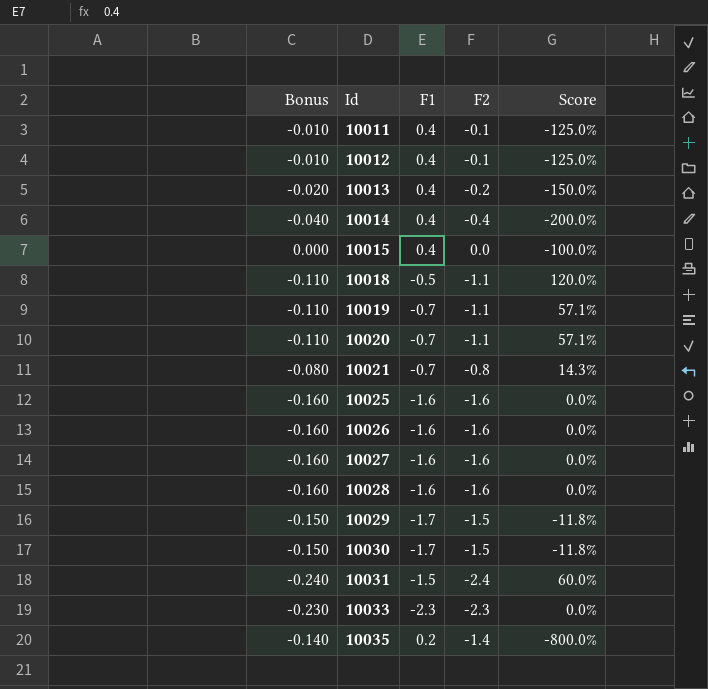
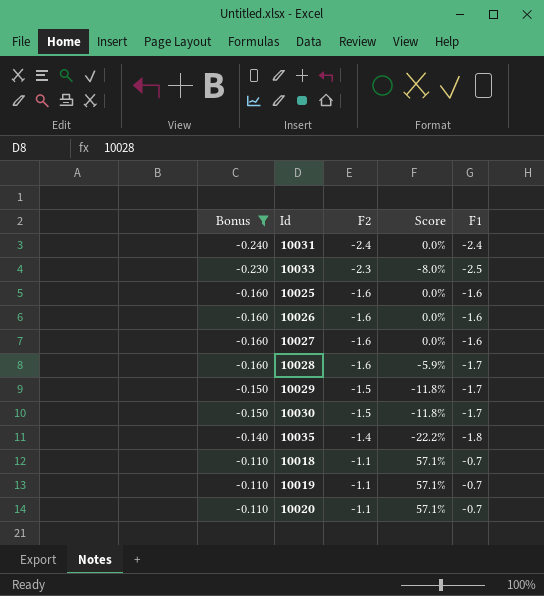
filter: none -> Bonus <= -0.110
row order: Id ascending -> Bonus ascending
column F1 | position: 3 -> 5
10031 | Score: 60.0% -> 0.0%
10031 | F1: -1.5 -> -2.4
10033 | Score: 0.0% -> -8.0%
10033 | F1: -2.3 -> -2.5
10028 | Score: 0.0% -> -5.9%
10028 | F1: -1.6 -> -1.7
10035 | Score: -800.0% -> -22.2%
10035 | F1: 0.2 -> -1.8
10018 | Score: 120.0% -> 57.1%
10018 | F1: -0.5 -> -0.7

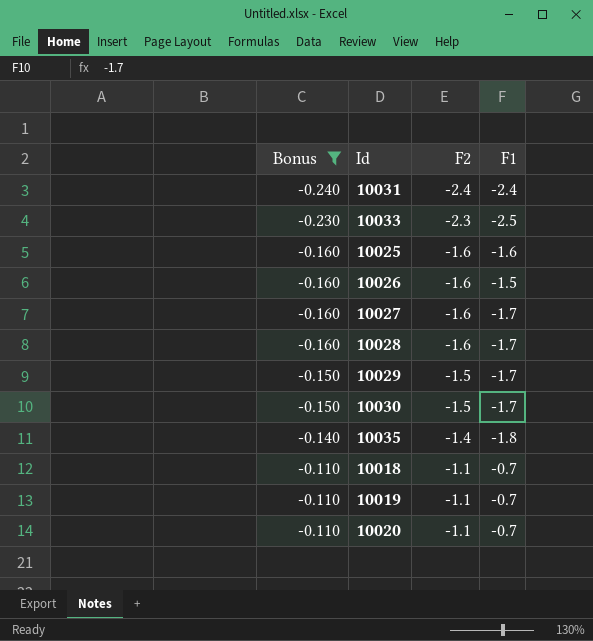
column Score | formula: ([F2] - [F1]) / [F1] -> none
10026 | F1: -1.6 -> -1.5
10027 | F1: -1.6 -> -1.7

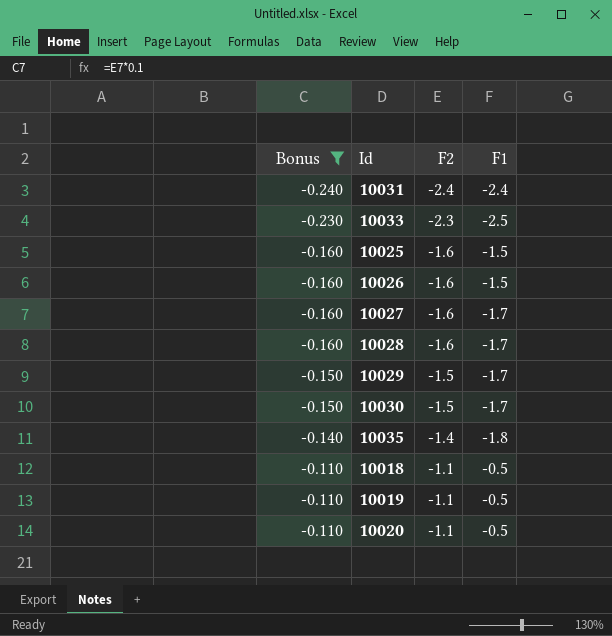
10025 | F1: -1.6 -> -1.5
10018 | F1: -0.7 -> -0.5
10019 | F1: -0.7 -> -0.5
10020 | F1: -0.7 -> -0.5

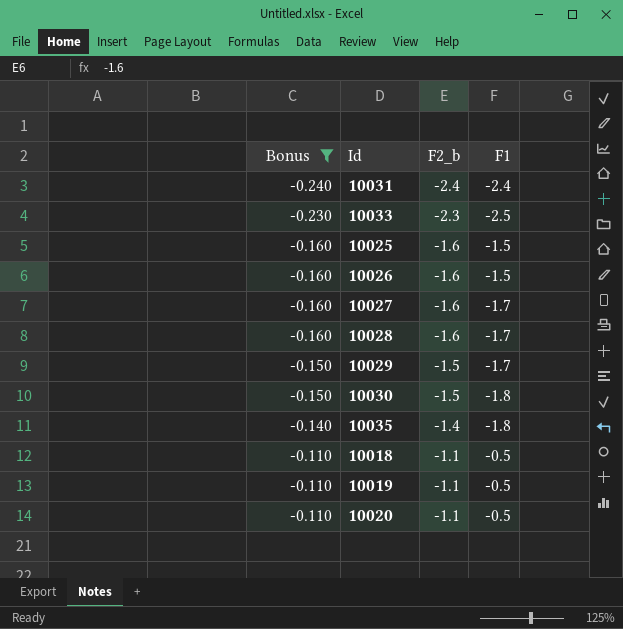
column name: F2 -> F2_b
10030 | F1: -1.7 -> -1.8

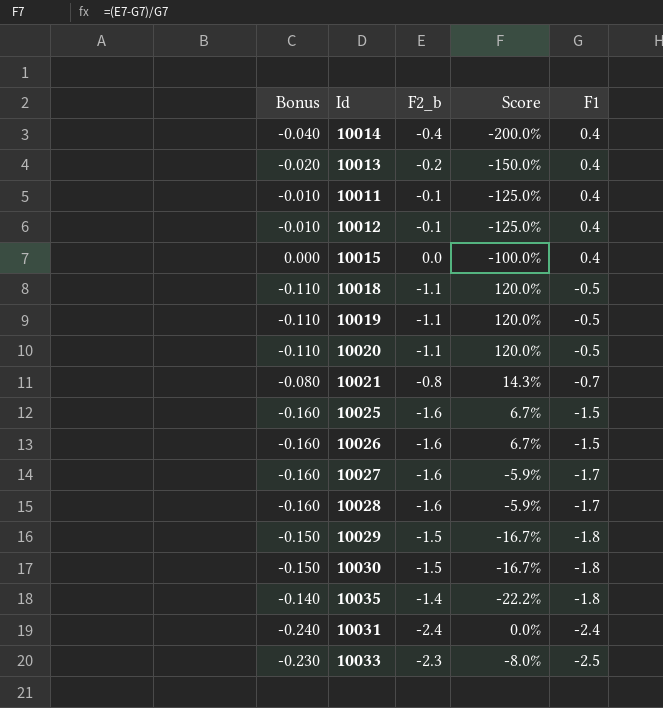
filter: Bonus <= -0.110 -> none
row order: Bonus ascending -> F1 descending
column Score | formula: none -> ([F2_b] - [F1]) / [F1]
10029 | F1: -1.7 -> -1.8

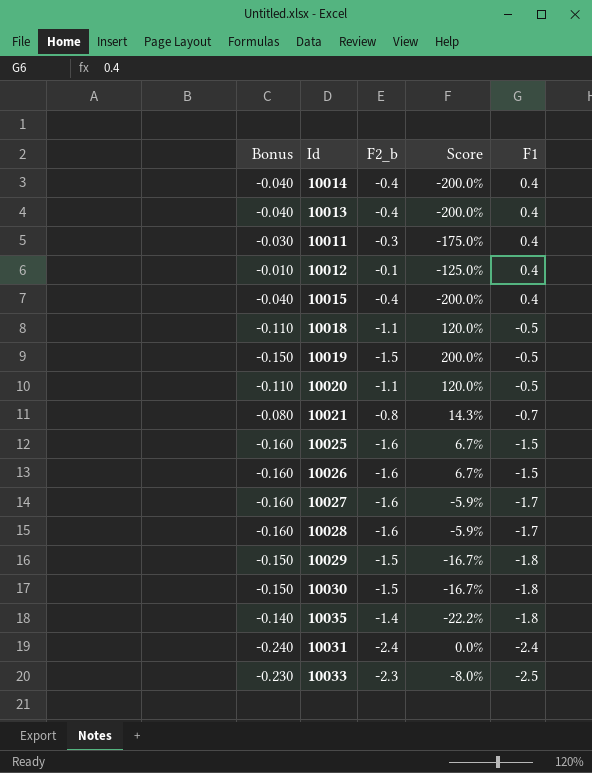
10013 | Bonus: -0.020 -> -0.040
10013 | F2_b: -0.2 -> -0.4
10013 | Score: -150.0% -> -200.0%
10011 | Bonus: -0.010 -> -0.030
10011 | F2_b: -0.1 -> -0.3
10011 | Score: -125.0% -> -175.0%
10015 | Bonus: 0.000 -> -0.040
10015 | F2_b: 0.0 -> -0.4
10015 | Score: -100.0% -> -200.0%
10019 | Bonus: -0.110 -> -0.150
10019 | F2_b: -1.1 -> -1.5
10019 | Score: 120.0% -> 200.0%

